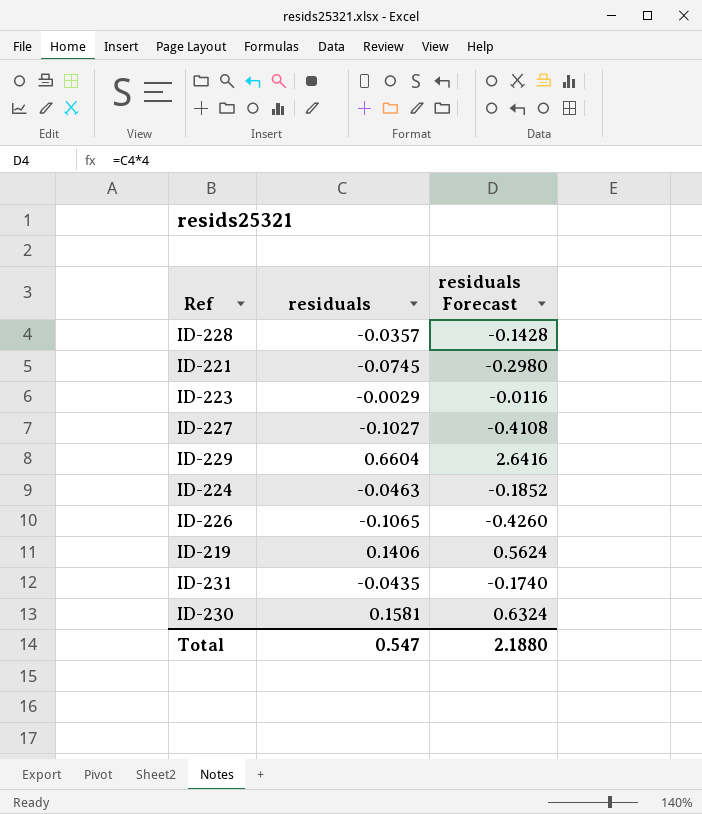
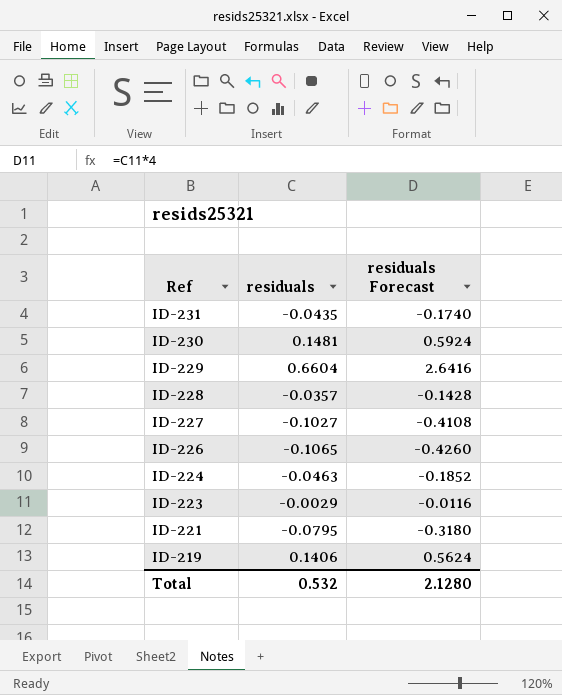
row order: none -> Ref descending
ID-230 | residuals: 0.1581 -> 0.1481
ID-230 | residuals Forecast: 0.6324 -> 0.5924
ID-221 | residuals: -0.0745 -> -0.0795
ID-221 | residuals Forecast: -0.2980 -> -0.3180
Total | residuals: 0.547 -> 0.532
Total | residuals Forecast: 2.1880 -> 2.1280

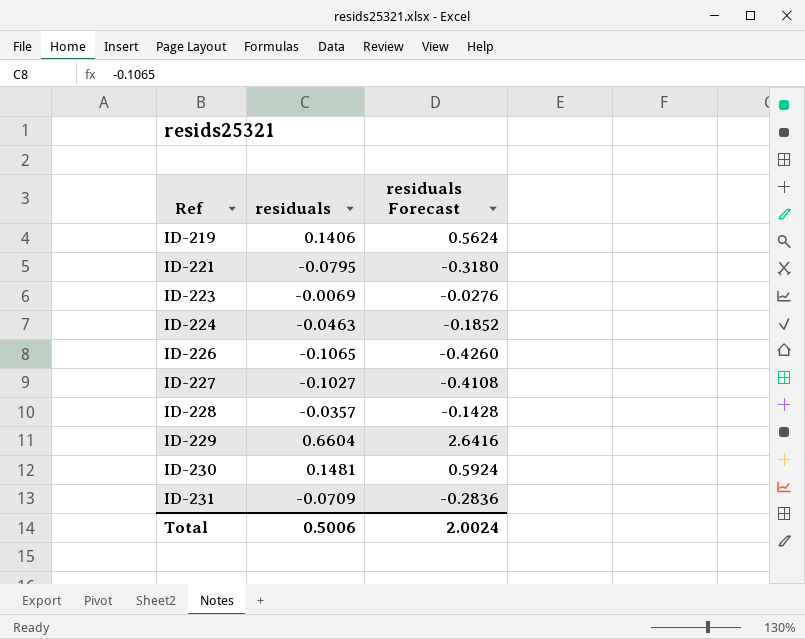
row order: Ref descending -> Ref ascending
ID-223 | residuals: -0.0029 -> -0.0069
ID-223 | residuals Forecast: -0.0116 -> -0.0276
ID-231 | residuals: -0.0435 -> -0.0709
ID-231 | residuals Forecast: -0.1740 -> -0.2836
Total | residuals: 0.532 -> 0.5006
Total | residuals Forecast: 2.1280 -> 2.0024

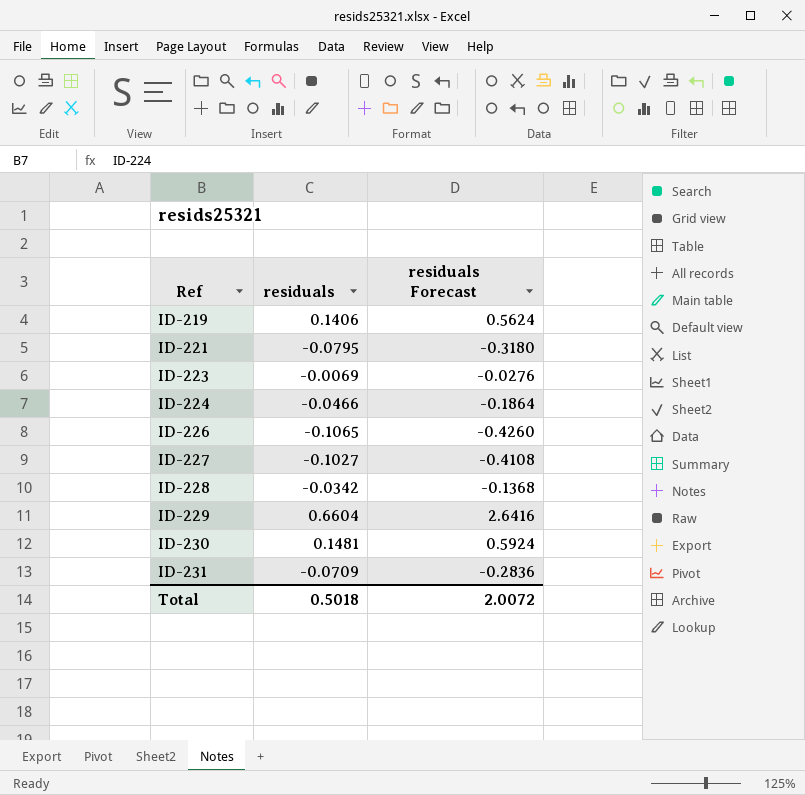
ID-224 | residuals: -0.0463 -> -0.0466
ID-224 | residuals Forecast: -0.1852 -> -0.1864
ID-228 | residuals: -0.0357 -> -0.0342
ID-228 | residuals Forecast: -0.1428 -> -0.1368
Total | residuals: 0.5006 -> 0.5018
Total | residuals Forecast: 2.0024 -> 2.0072

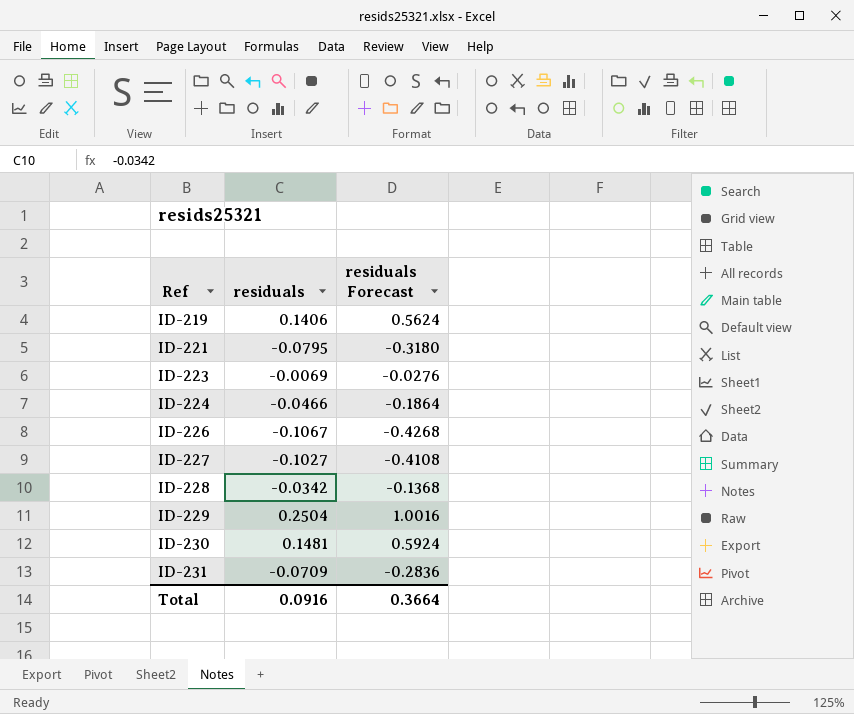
ID-226 | residuals: -0.1065 -> -0.1067
ID-226 | residuals Forecast: -0.4260 -> -0.4268
ID-229 | residuals: 0.6604 -> 0.2504
ID-229 | residuals Forecast: 2.6416 -> 1.0016
Total | residuals: 0.5018 -> 0.0916
Total | residuals Forecast: 2.0072 -> 0.3664

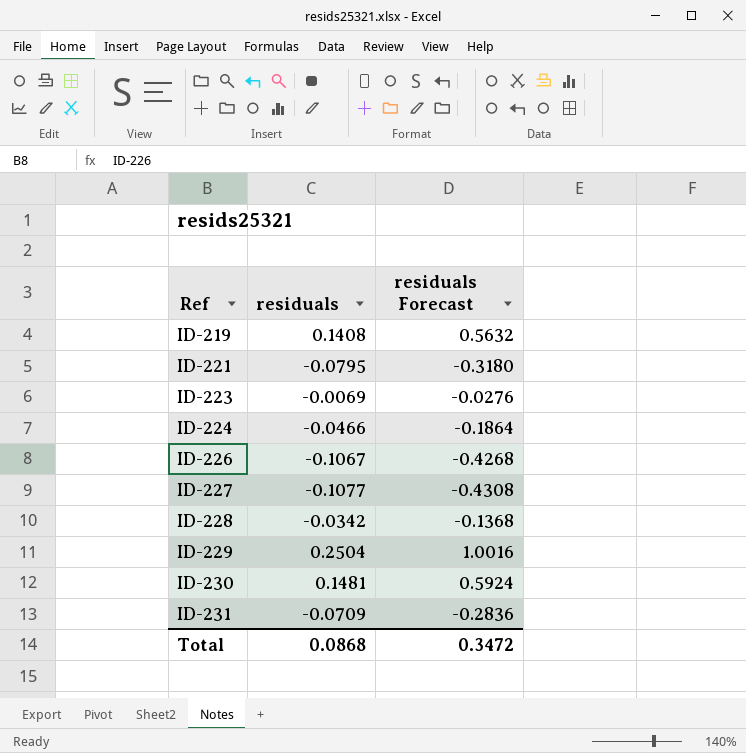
ID-219 | residuals: 0.1406 -> 0.1408
ID-219 | residuals Forecast: 0.5624 -> 0.5632
ID-227 | residuals: -0.1027 -> -0.1077
ID-227 | residuals Forecast: -0.4108 -> -0.4308
Total | residuals: 0.0916 -> 0.0868
Total | residuals Forecast: 0.3664 -> 0.3472

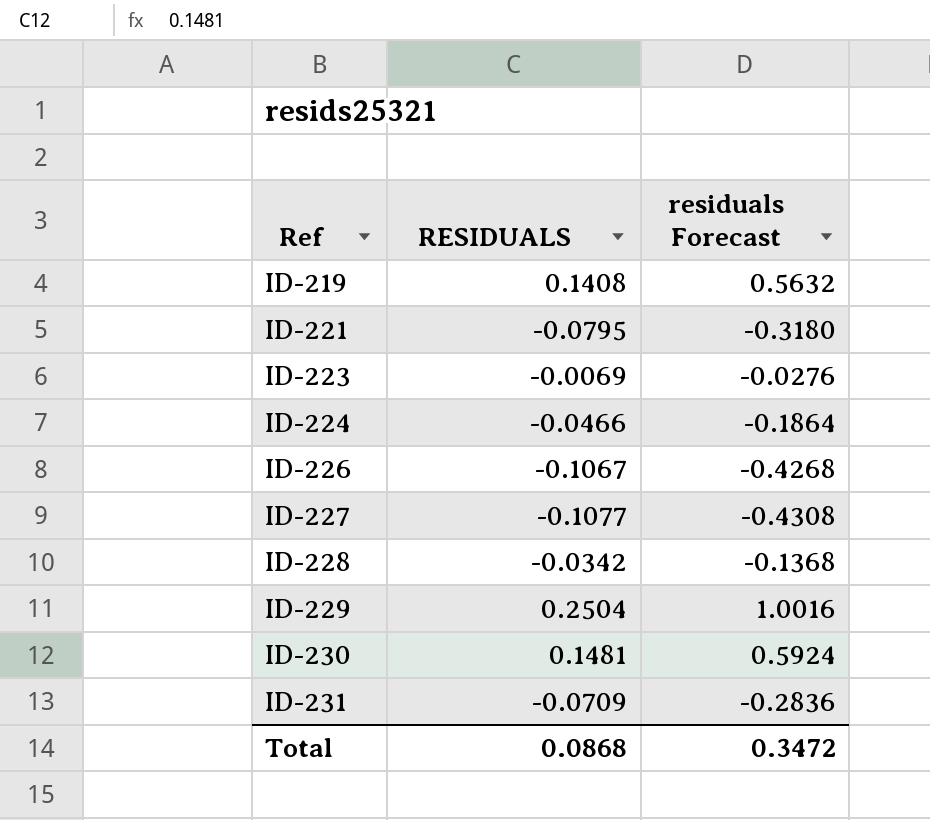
column name: residuals -> RESIDUALS

